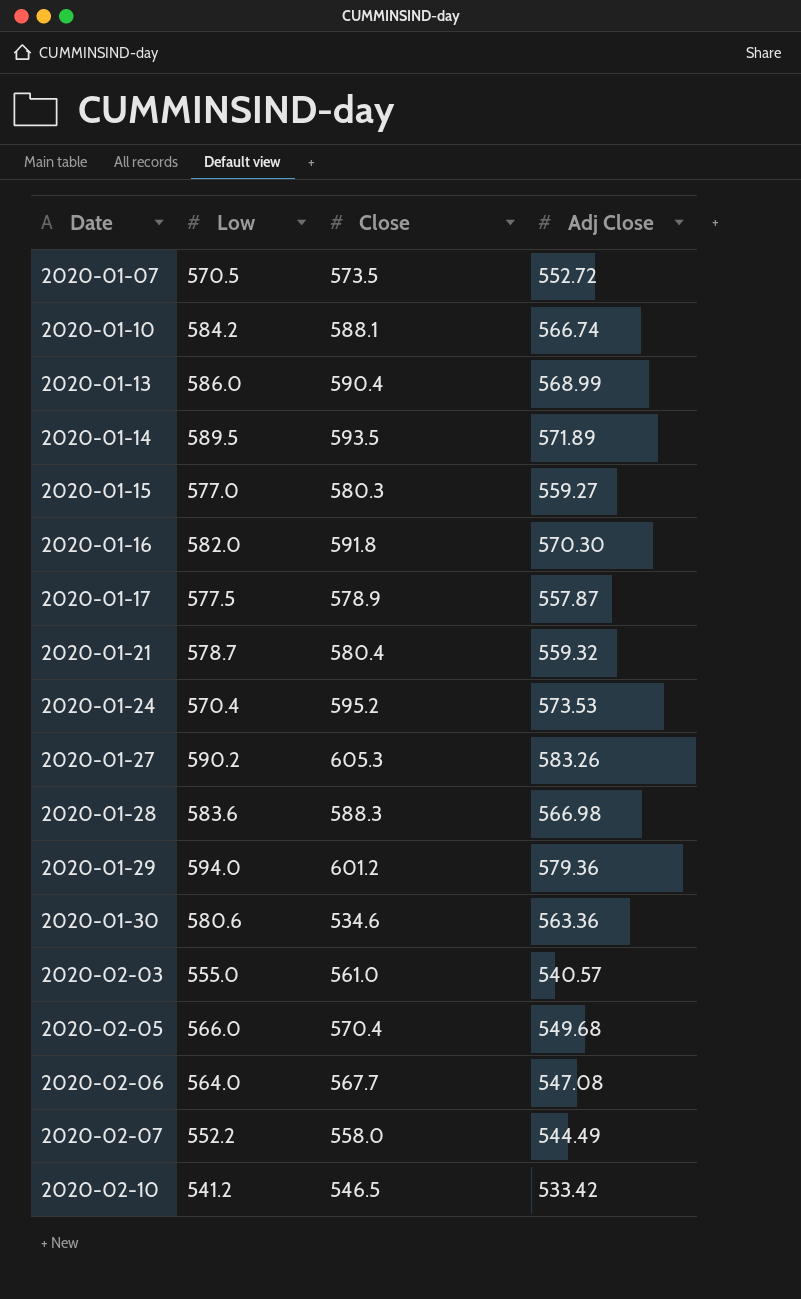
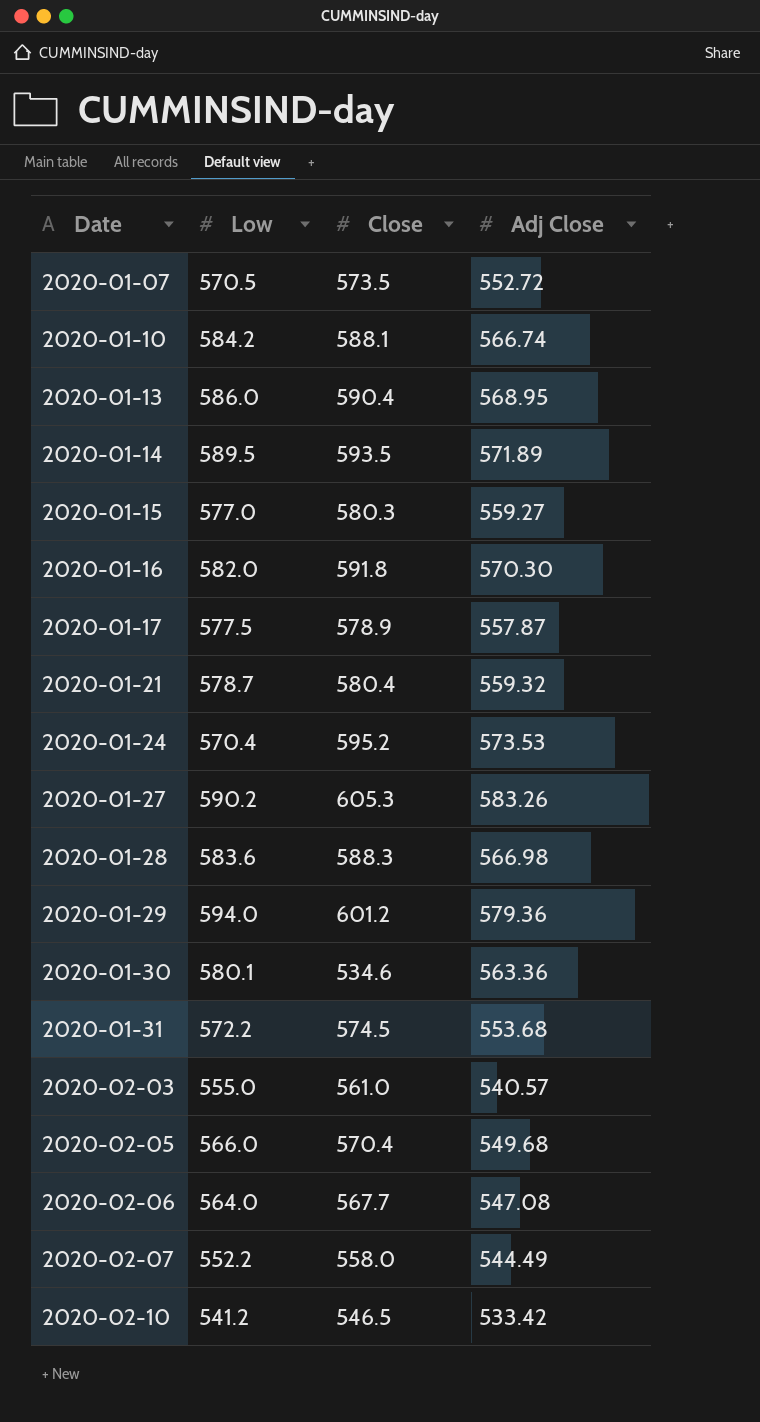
2020-01-13 | Adj Close: 568.99 -> 568.95
2020-01-30 | Low: 580.6 -> 580.1
row 2020-01-31: none -> 572.2 | 574.5 | 553.68

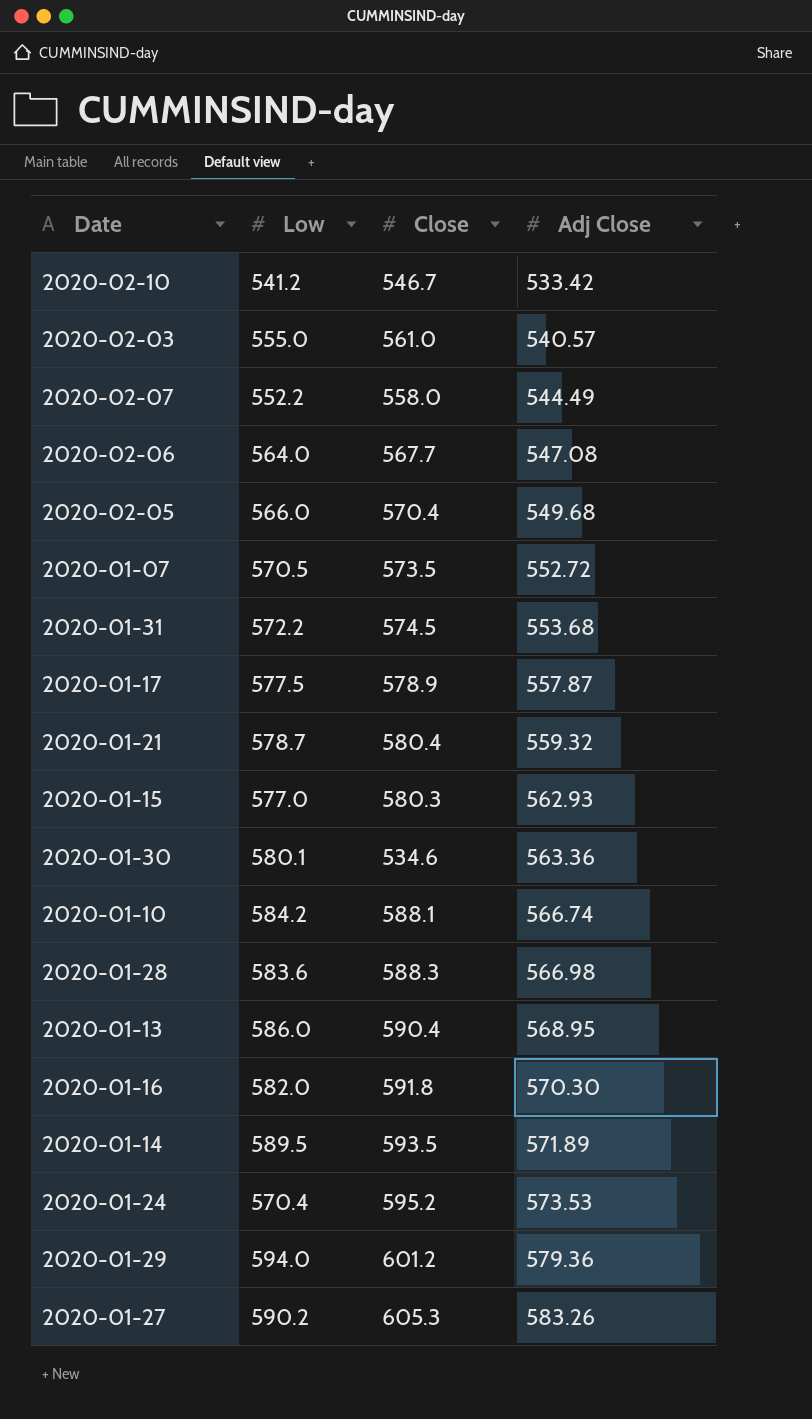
row order: Date ascending -> Adj Close ascending
2020-02-10 | Close: 546.5 -> 546.7
2020-01-15 | Adj Close: 559.27 -> 562.93

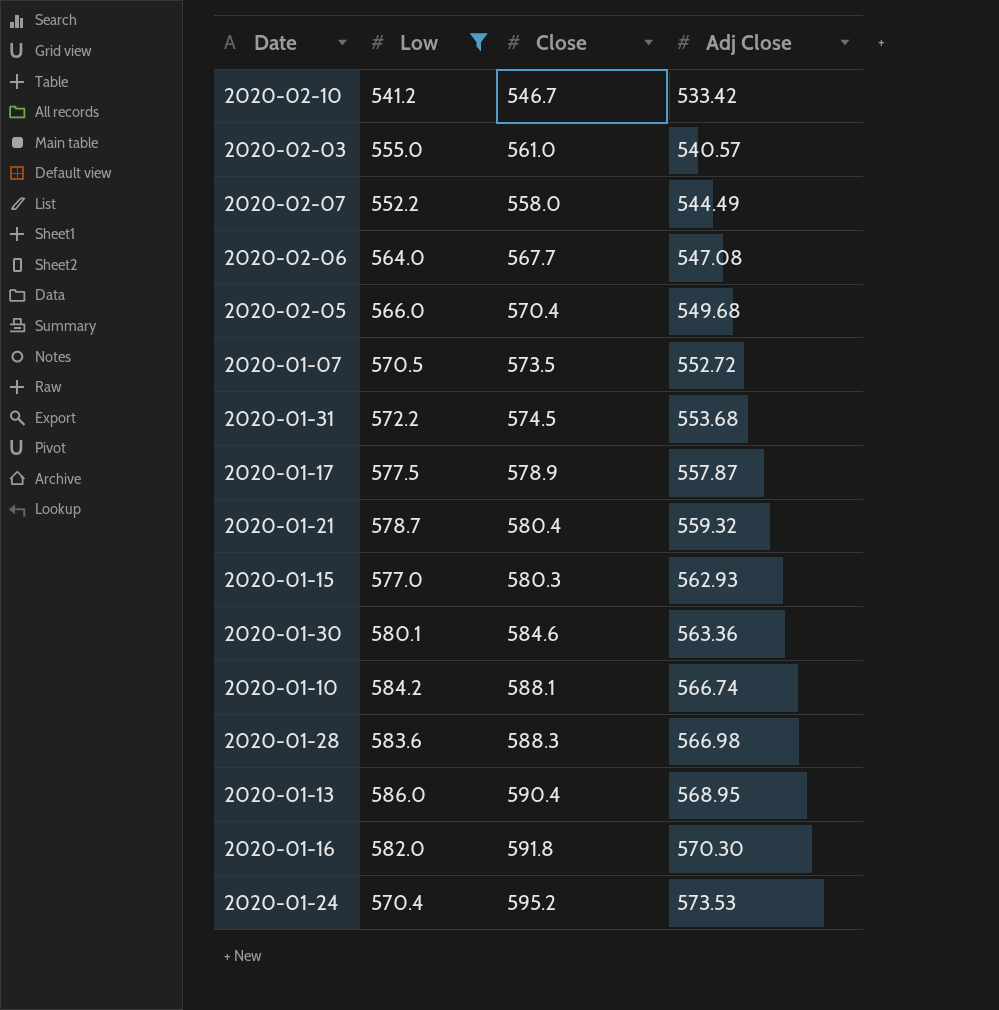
filter: none -> Low <= 586.0
2020-01-30 | Close: 534.6 -> 584.6

